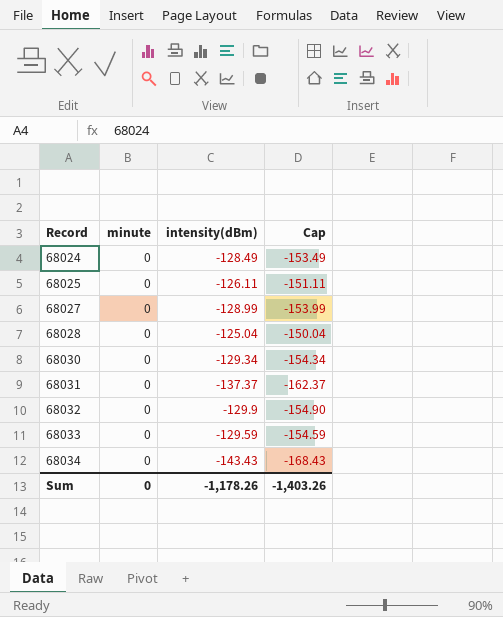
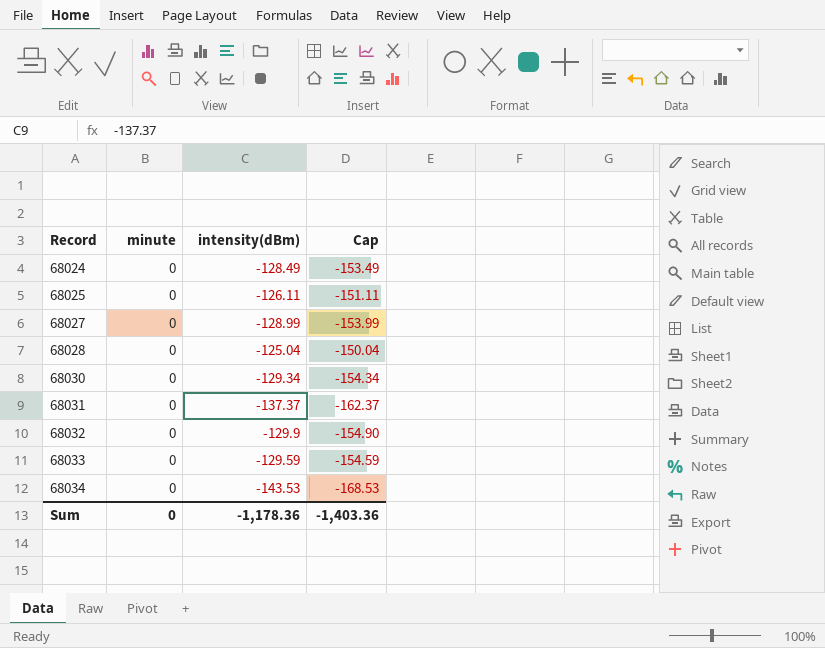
68034 | intensity(dBm): -143.43 -> -143.53
68034 | Cap: -168.43 -> -168.53
Sum | intensity(dBm): -1,178.26 -> -1,178.36
Sum | Cap: -1,403.26 -> -1,403.36

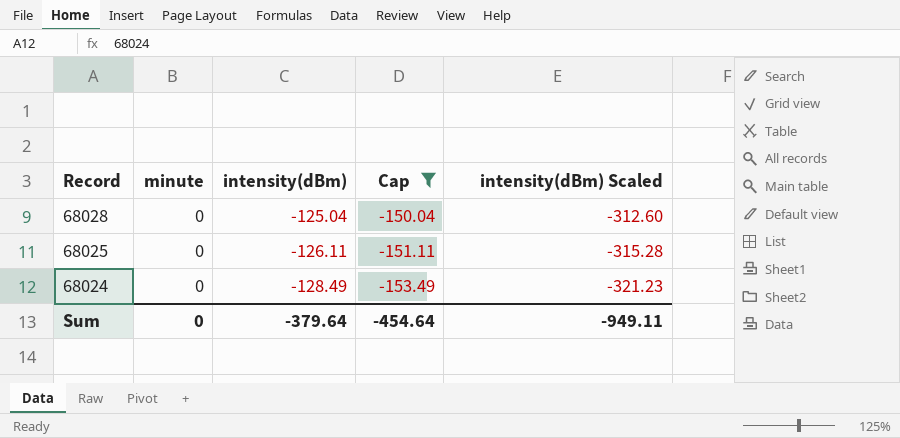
filter: none -> Cap >= -153.49
row order: Record ascending -> Record descending
column intensity(dBm) Scaled | formula: none -> [intensity(dBm)] * 2.5
Sum | intensity(dBm): -1,178.36 -> -379.64
Sum | Cap: -1,403.36 -> -454.64

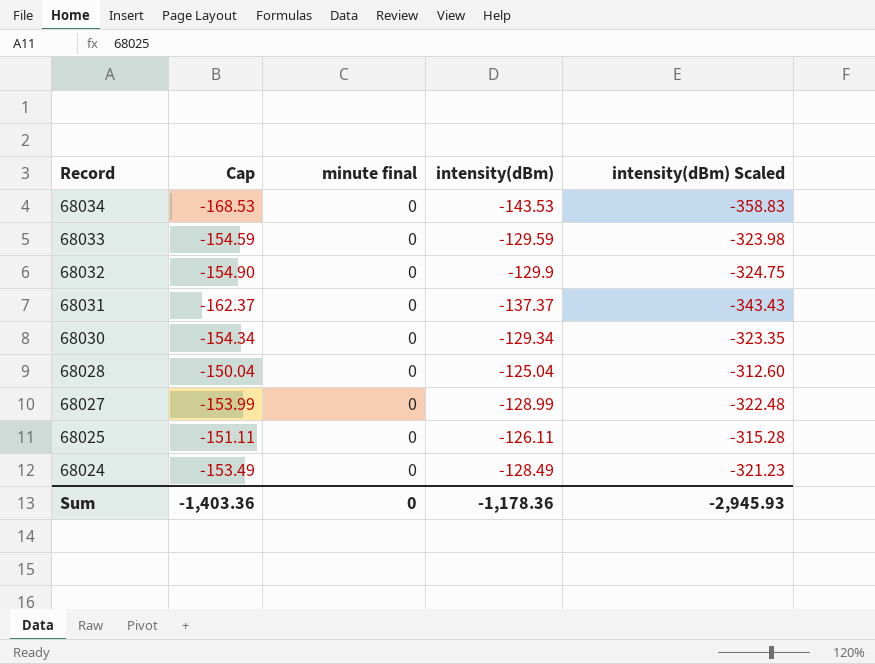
filter: Cap >= -153.49 -> none
column Cap | position: 4 -> 2
column name: minute -> minute final
Sum | Cap: -454.64 -> -1,403.36
Sum | intensity(dBm): -379.64 -> -1,178.36
Sum | intensity(dBm) Scaled: -949.11 -> -2,945.93

